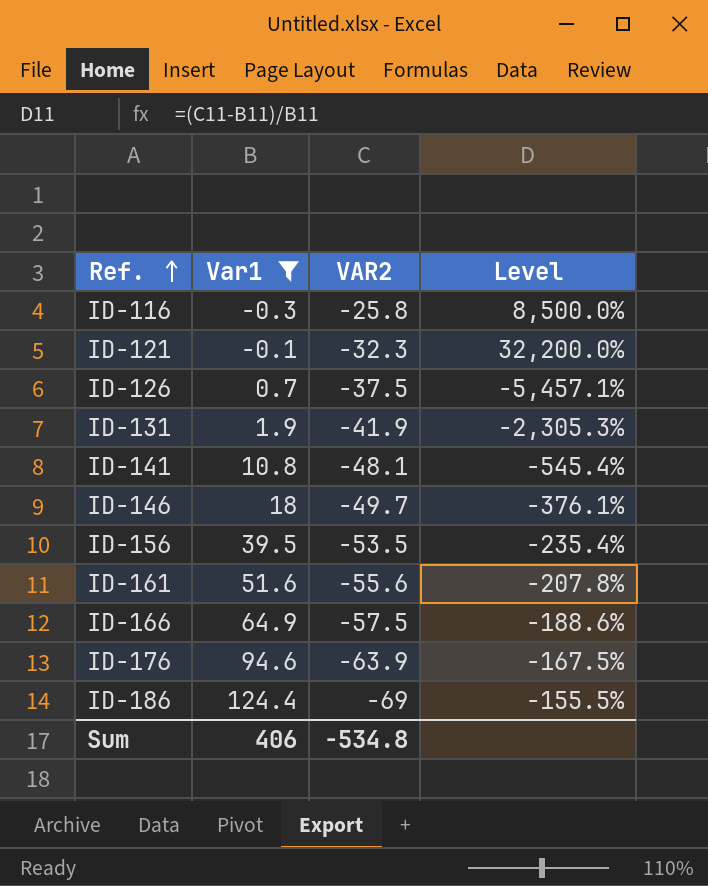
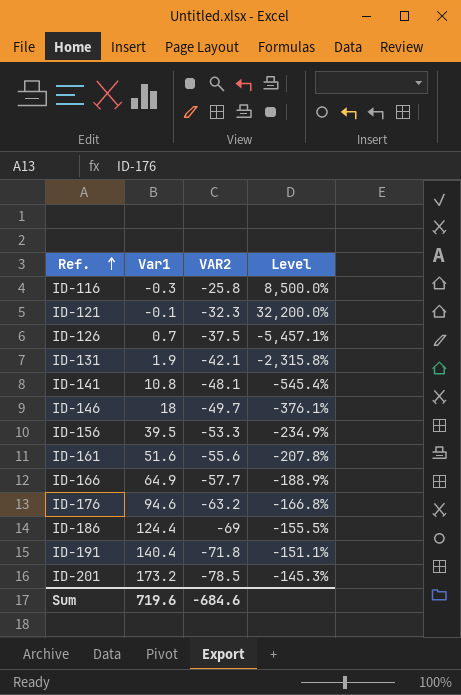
filter: Var1 <= 124.4 -> none
ID-131 | VAR2: -41.9 -> -42.1
ID-131 | Level: -2,305.3% -> -2,315.8%
ID-156 | VAR2: -53.5 -> -53.3
ID-156 | Level: -235.4% -> -234.9%
ID-166 | VAR2: -57.5 -> -57.7
ID-166 | Level: -188.6% -> -188.9%
ID-176 | VAR2: -63.9 -> -63.2
ID-176 | Level: -167.5% -> -166.8%
Sum | Var1: 406 -> 719.6
Sum | VAR2: -534.8 -> -684.6

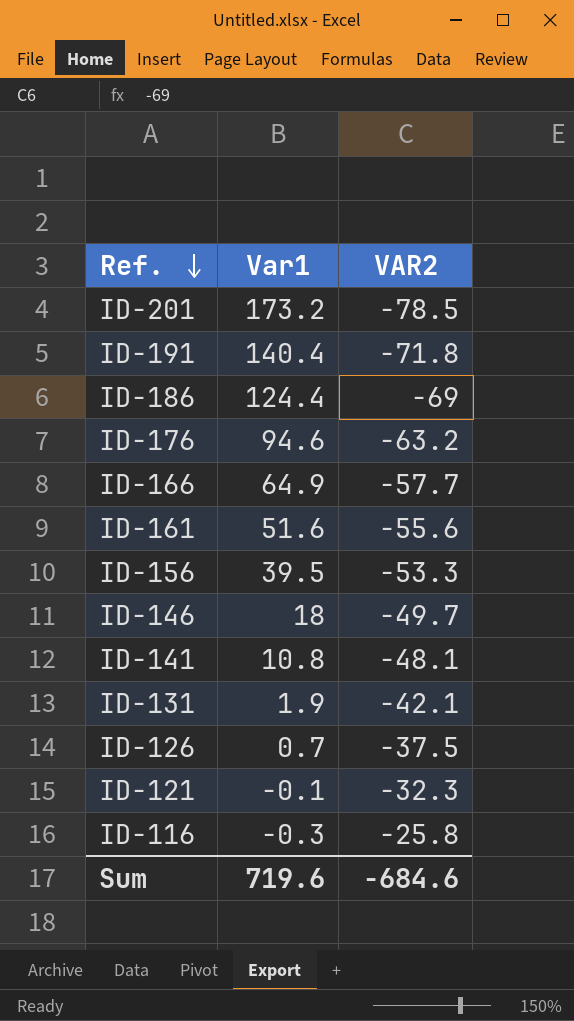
row order: Ref. ascending -> Ref. descending
column Level | formula: ([VAR2] - [Var1]) / [Var1] -> none

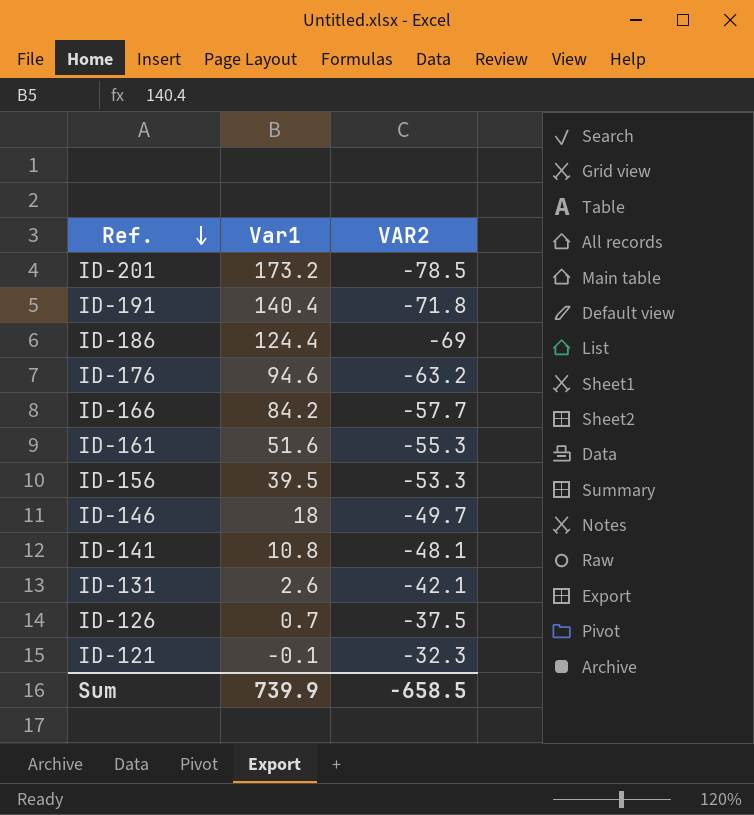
row ID-116: -0.3 | -25.8 -> none
ID-166 | Var1: 64.9 -> 84.2
ID-161 | VAR2: -55.6 -> -55.3
ID-131 | Var1: 1.9 -> 2.6
Sum | Var1: 719.6 -> 739.9
Sum | VAR2: -684.6 -> -658.5

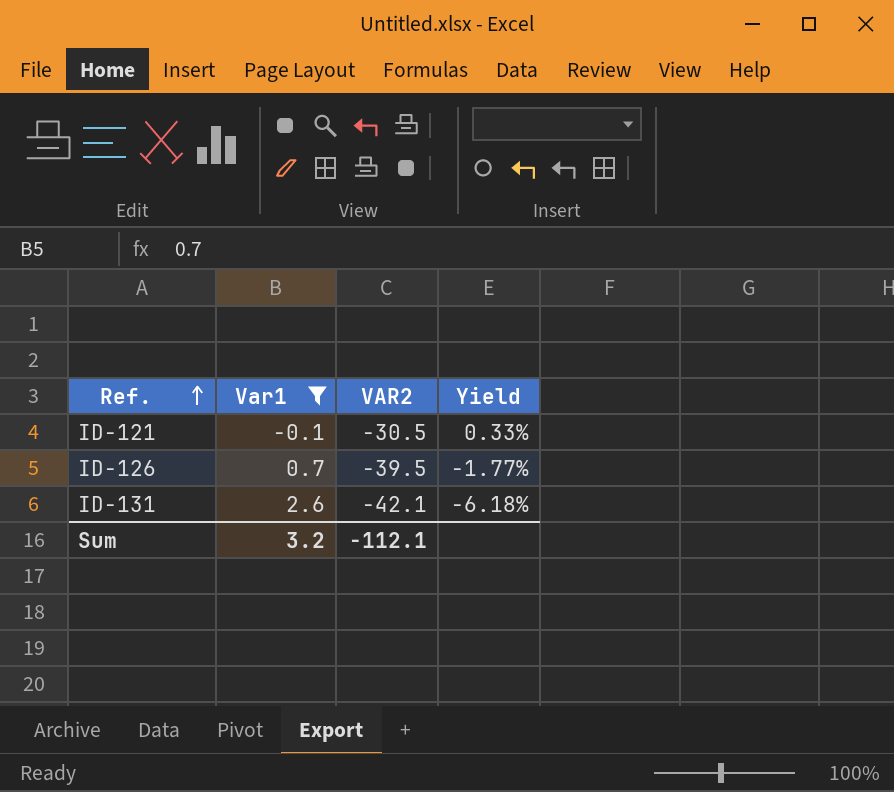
filter: none -> Var1 <= 2.6
row order: Ref. descending -> Ref. ascending
column Yield | formula: none -> [Var1] / [VAR2]
ID-121 | VAR2: -32.3 -> -30.5
ID-126 | VAR2: -37.5 -> -39.5
Sum | Var1: 739.9 -> 3.2
Sum | VAR2: -658.5 -> -112.1

